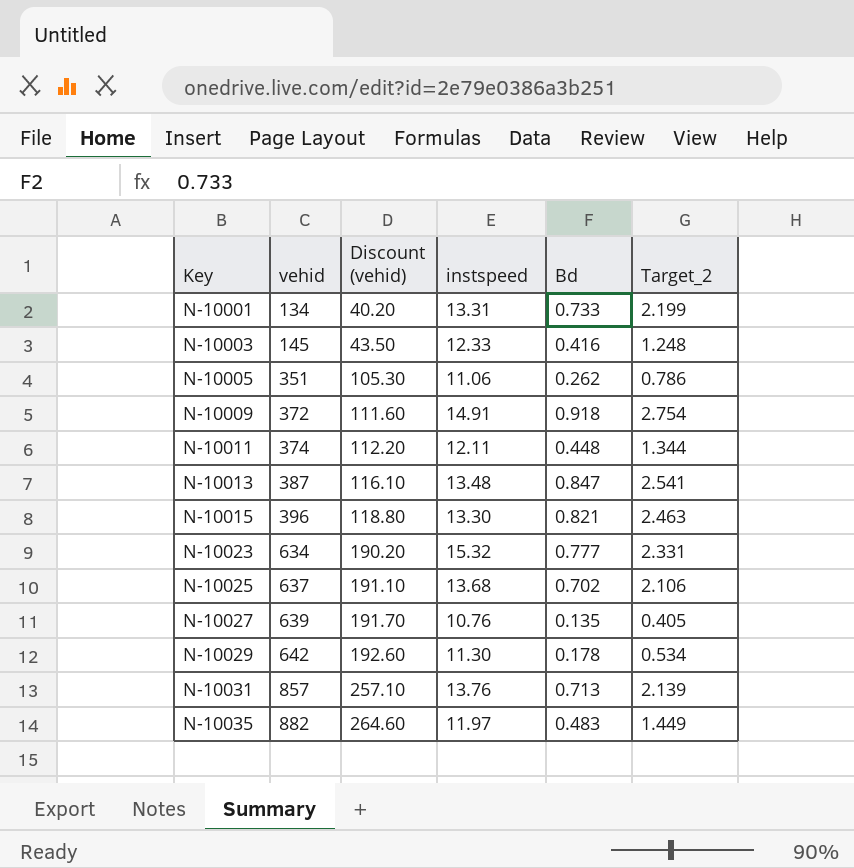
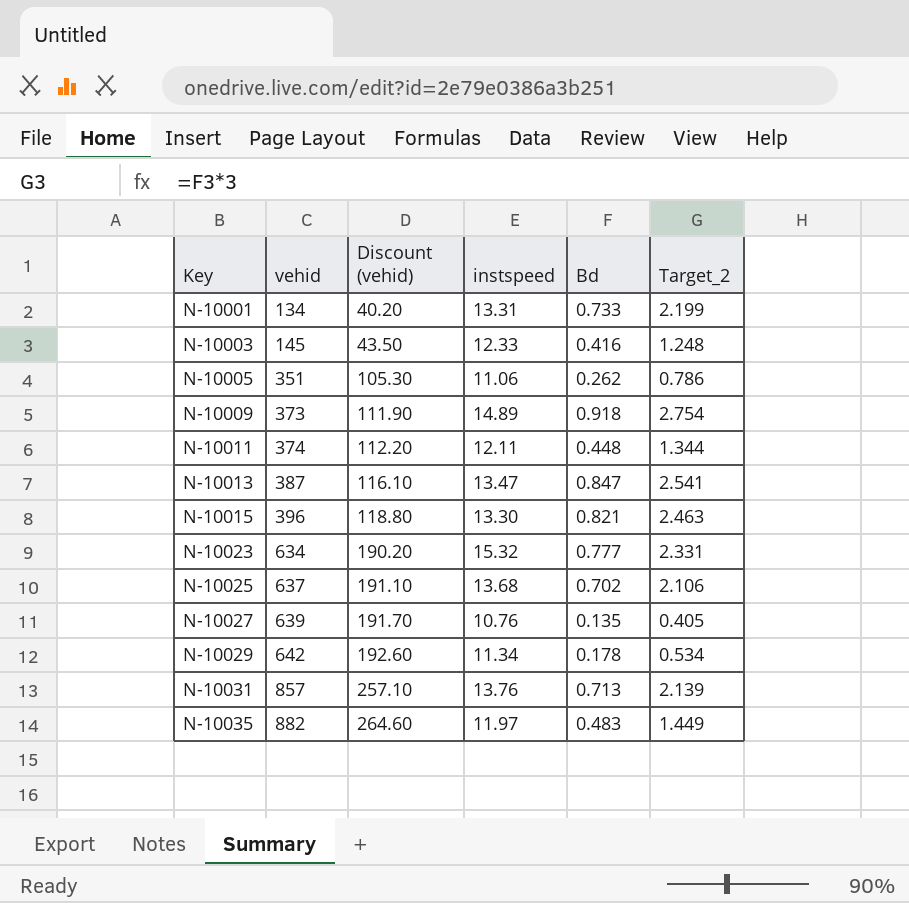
N-10009 | vehid: 372 -> 373
N-10009 | Discount (vehid): 111.60 -> 111.90
N-10009 | instspeed: 14.91 -> 14.89
N-10013 | instspeed: 13.48 -> 13.47
N-10029 | instspeed: 11.30 -> 11.34

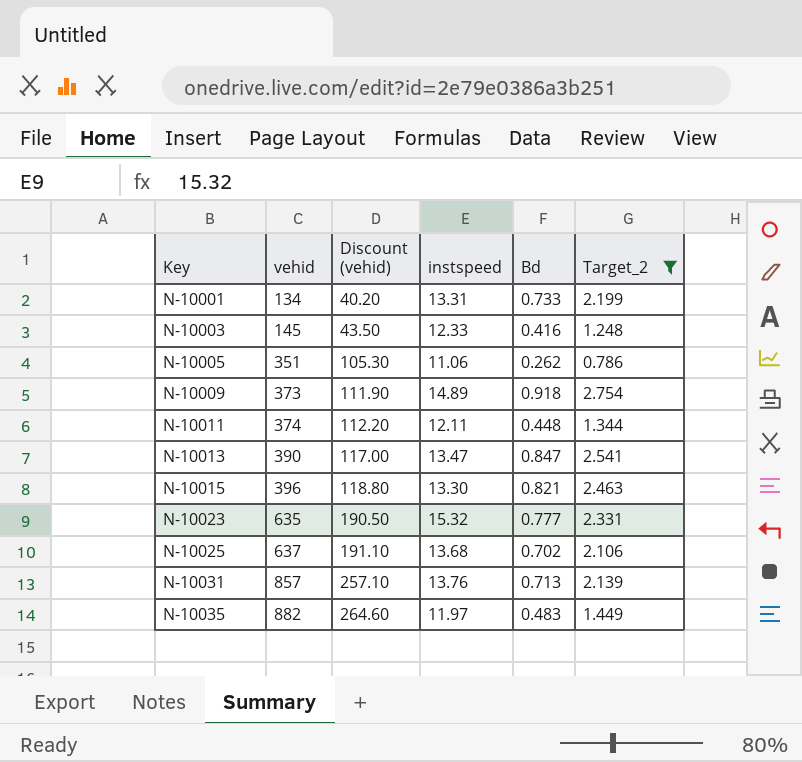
filter: none -> Target_2 >= 0.786
N-10013 | vehid: 387 -> 390
N-10013 | Discount (vehid): 116.10 -> 117.00
N-10023 | vehid: 634 -> 635
N-10023 | Discount (vehid): 190.20 -> 190.50

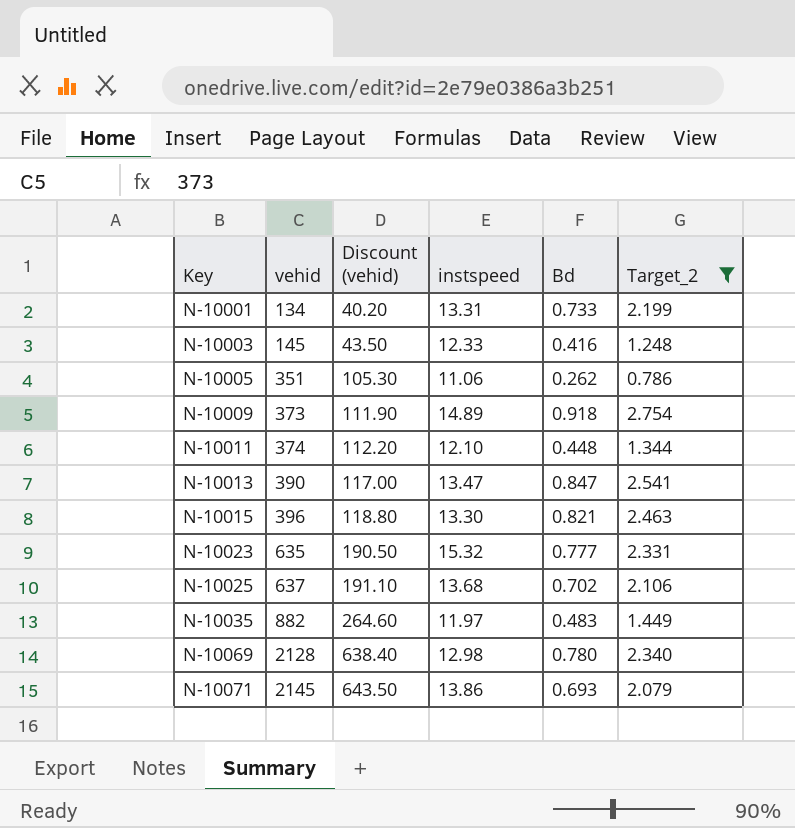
row N-10031: 857 | 257.10 | 13.76 | 0.713 | 2.139 -> none
N-10011 | instspeed: 12.11 -> 12.10
row N-10069: none -> 2128 | 638.40 | 12.98 | 0.780 | 2.340
row N-10071: none -> 2145 | 643.50 | 13.86 | 0.693 | 2.079

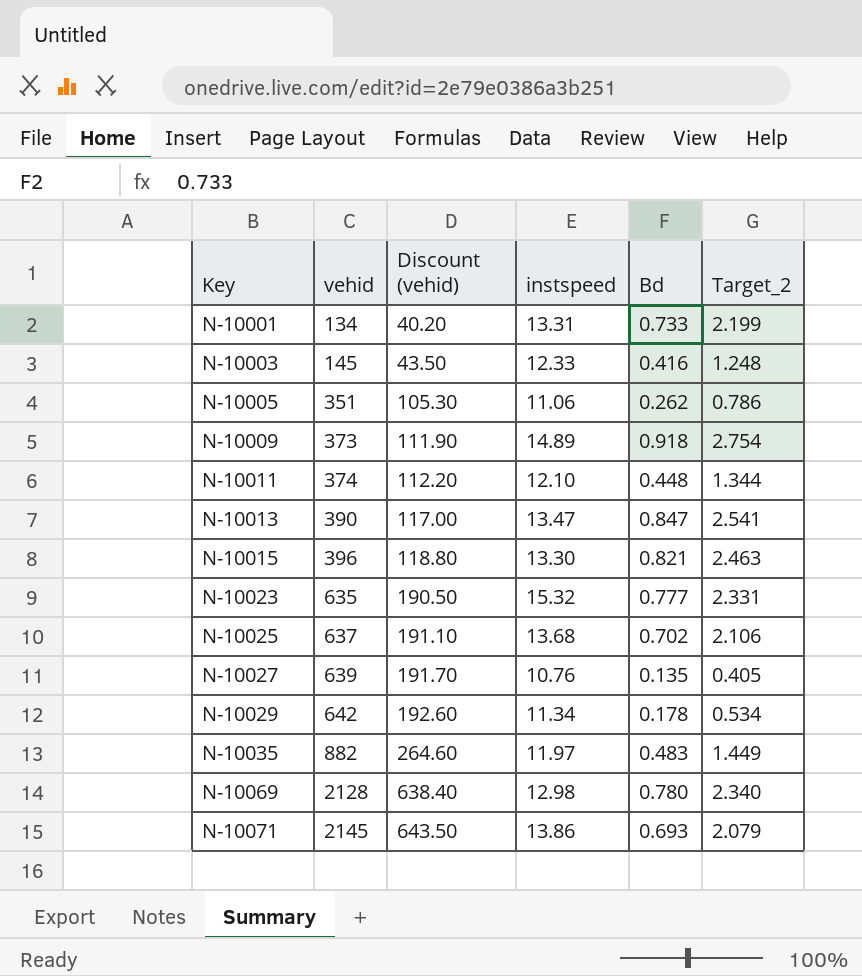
filter: Target_2 >= 0.786 -> none

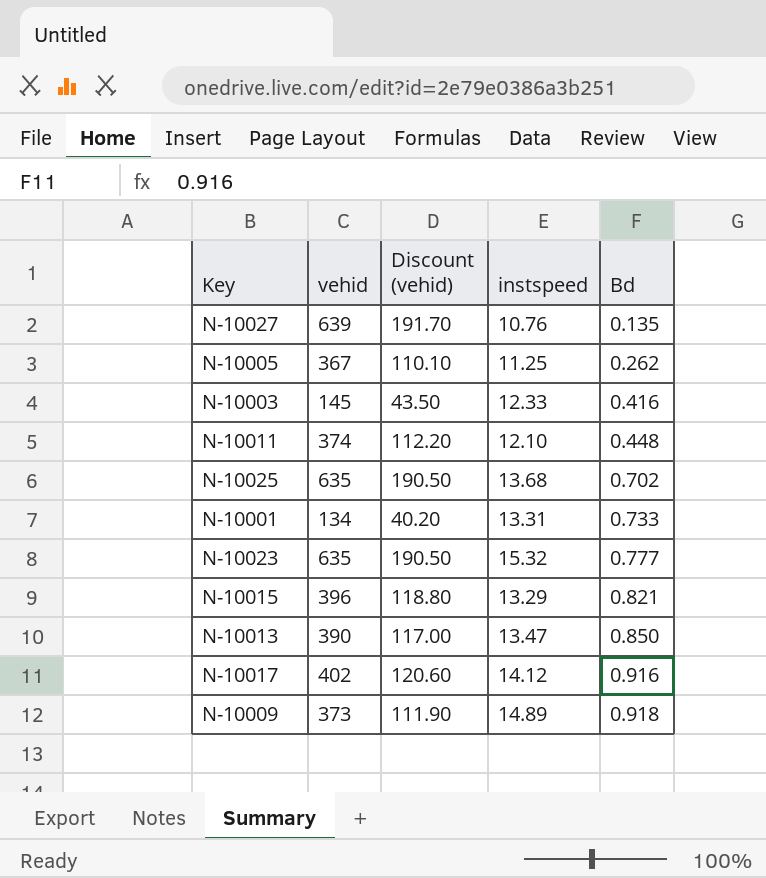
row order: Key ascending -> Bd ascending
column Target_2 | formula: [Bd] * 3 -> none
row N-10029: 642 | 192.60 | 11.34 | 0.178 | 0.534 -> none
row N-10035: 882 | 264.60 | 11.97 | 0.483 | 1.449 -> none
row N-10069: 2128 | 638.40 | 12.98 | 0.780 | 2.340 -> none
row N-10071: 2145 | 643.50 | 13.86 | 0.693 | 2.079 -> none
N-10005 | vehid: 351 -> 367
N-10005 | Discount (vehid): 105.30 -> 110.10
N-10005 | instspeed: 11.06 -> 11.25
N-10025 | vehid: 637 -> 635
N-10025 | Discount (vehid): 191.10 -> 190.50
N-10015 | instspeed: 13.30 -> 13.29
N-10013 | Bd: 0.847 -> 0.850
row N-10017: none -> 402 | 120.60 | 14.12 | 0.916

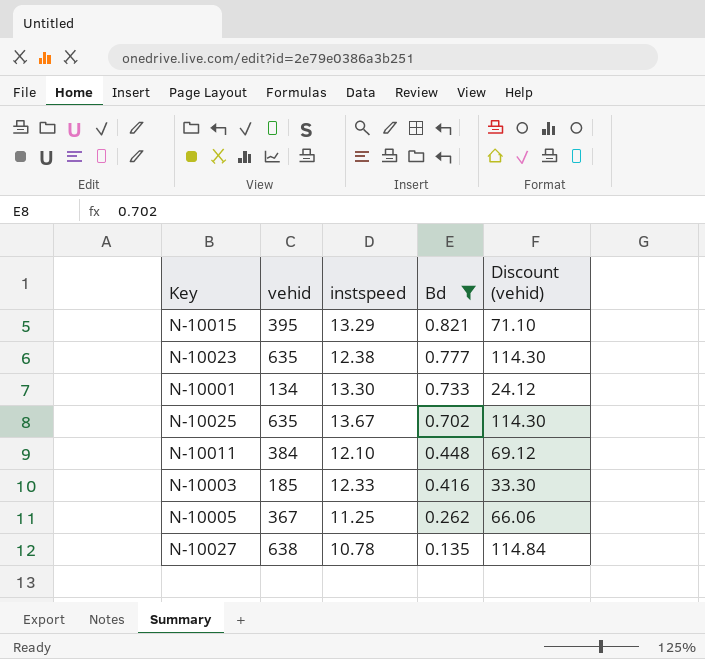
filter: none -> Bd <= 0.821
row order: Bd ascending -> Bd descending
column Discount (vehid) | formula: [vehid] * 0.3 -> [vehid] * 0.18
column Discount (vehid) | position: 3 -> 5
N-10015 | vehid: 396 -> 395
N-10023 | instspeed: 15.32 -> 12.38
N-10001 | instspeed: 13.31 -> 13.30
N-10025 | instspeed: 13.68 -> 13.67
N-10011 | vehid: 374 -> 384
N-10003 | vehid: 145 -> 185
N-10027 | vehid: 639 -> 638
N-10027 | instspeed: 10.76 -> 10.78

